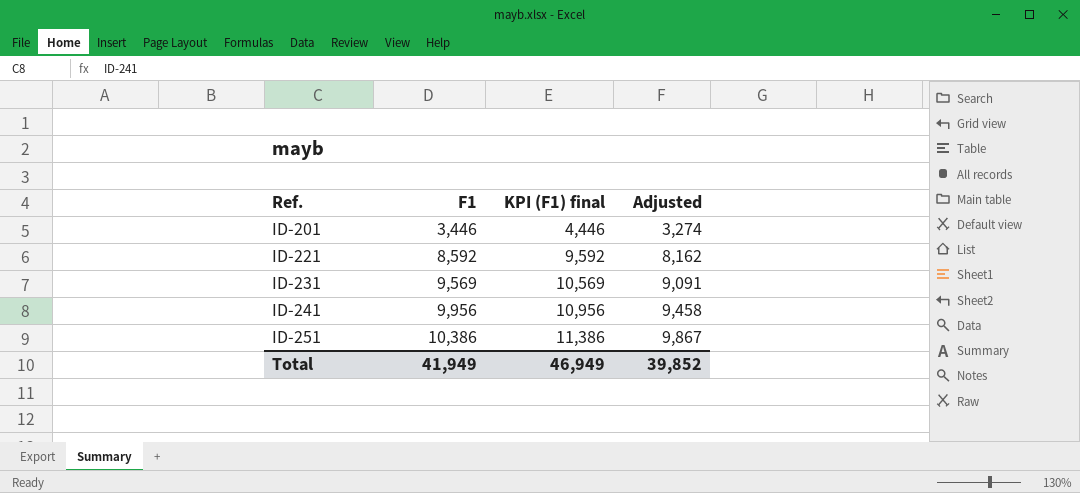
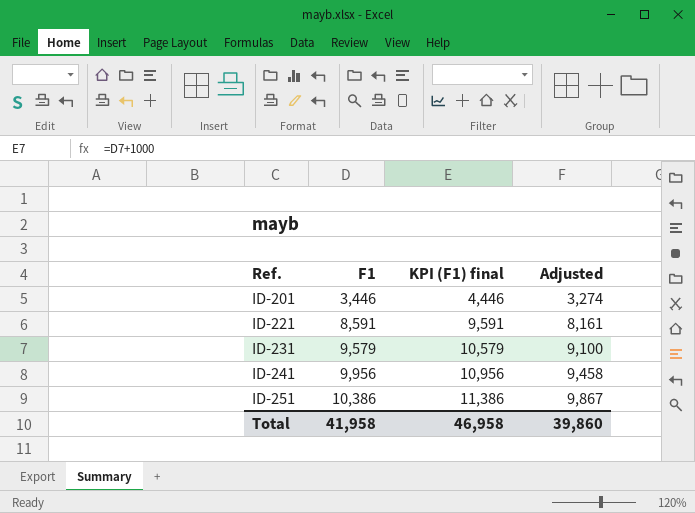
ID-221 | F1: 8,592 -> 8,591
ID-221 | KPI (F1) final: 9,592 -> 9,591
ID-221 | Adjusted: 8,162 -> 8,161
ID-231 | F1: 9,569 -> 9,579
ID-231 | KPI (F1) final: 10,569 -> 10,579
ID-231 | Adjusted: 9,091 -> 9,100
Total | F1: 41,949 -> 41,958
Total | KPI (F1) final: 46,949 -> 46,958
Total | Adjusted: 39,852 -> 39,860

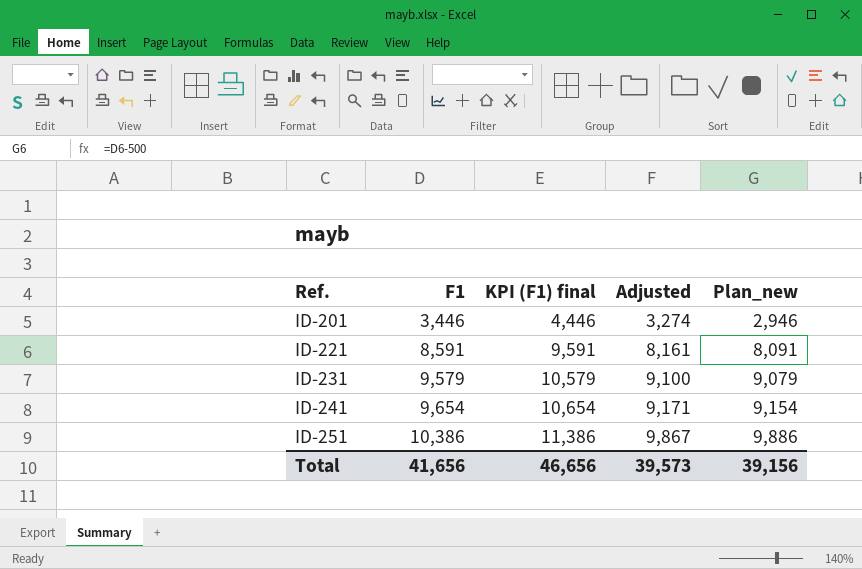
column Plan_new | formula: none -> [F1] - 500
ID-241 | F1: 9,956 -> 9,654
ID-241 | KPI (F1) final: 10,956 -> 10,654
ID-241 | Adjusted: 9,458 -> 9,171
Total | F1: 41,958 -> 41,656
Total | KPI (F1) final: 46,958 -> 46,656
Total | Adjusted: 39,860 -> 39,573

